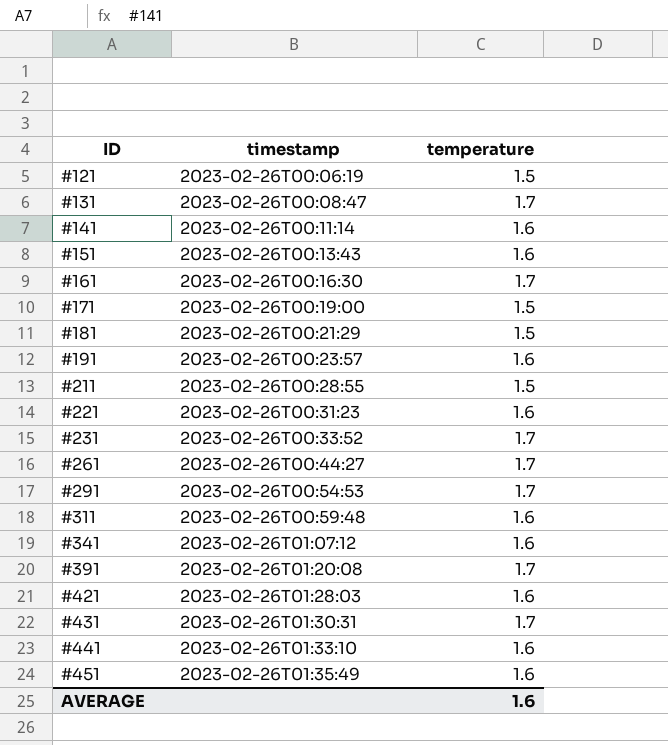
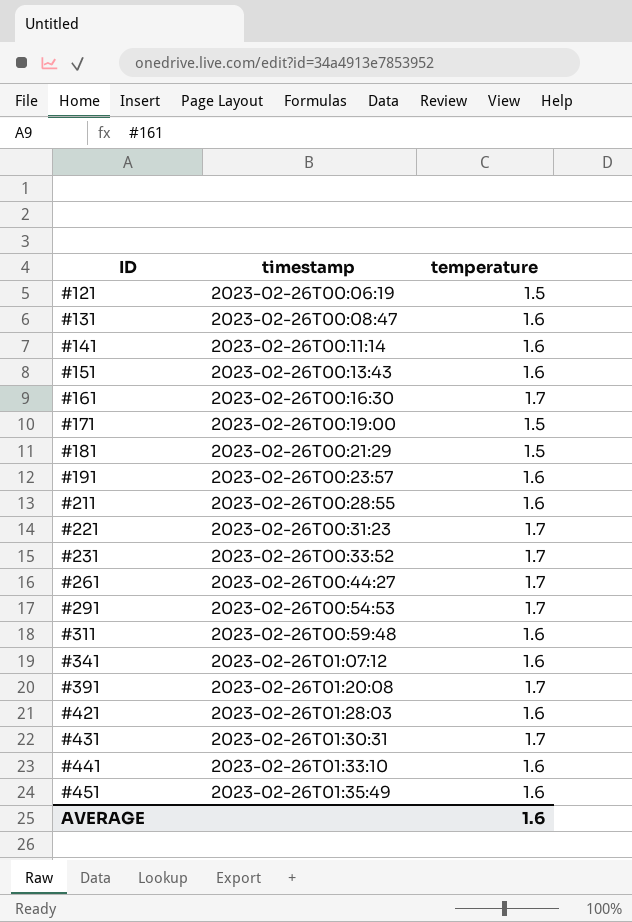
#131 | temperature: 1.7 -> 1.6
#211 | temperature: 1.5 -> 1.6
#221 | temperature: 1.6 -> 1.7

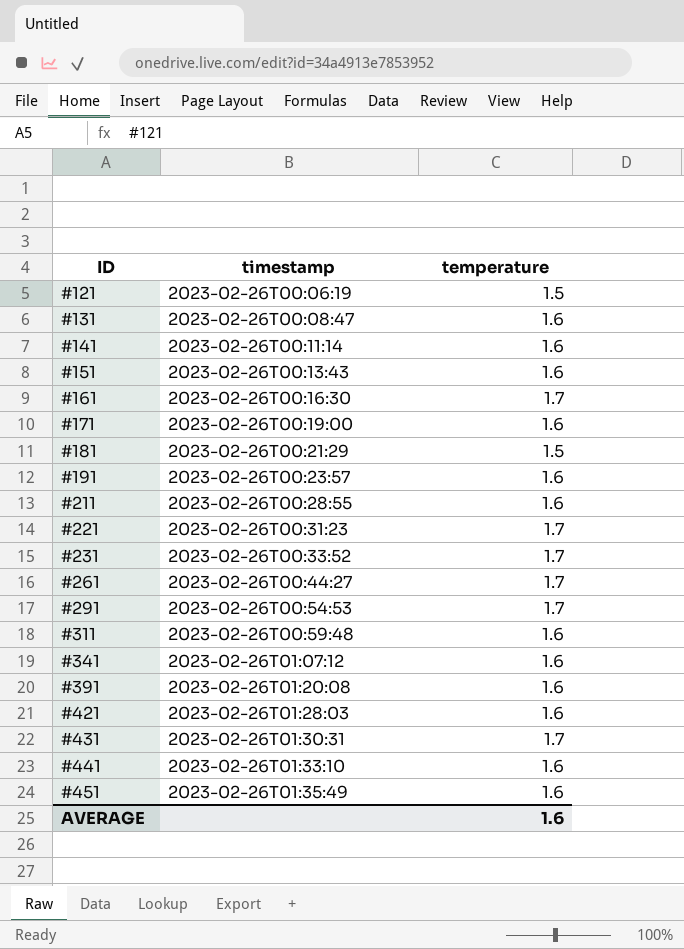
#171 | temperature: 1.5 -> 1.6
#391 | temperature: 1.7 -> 1.6

